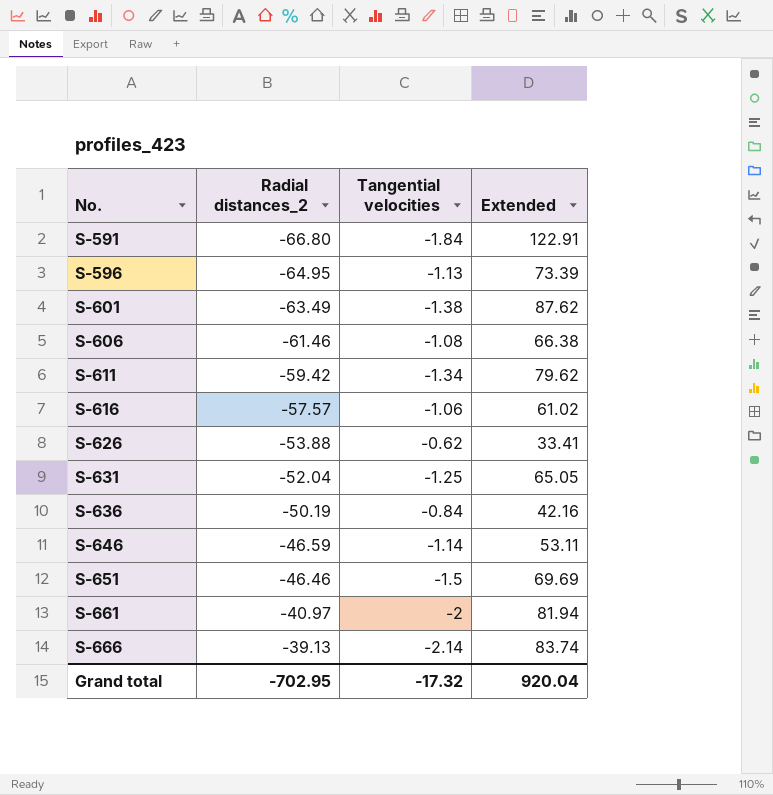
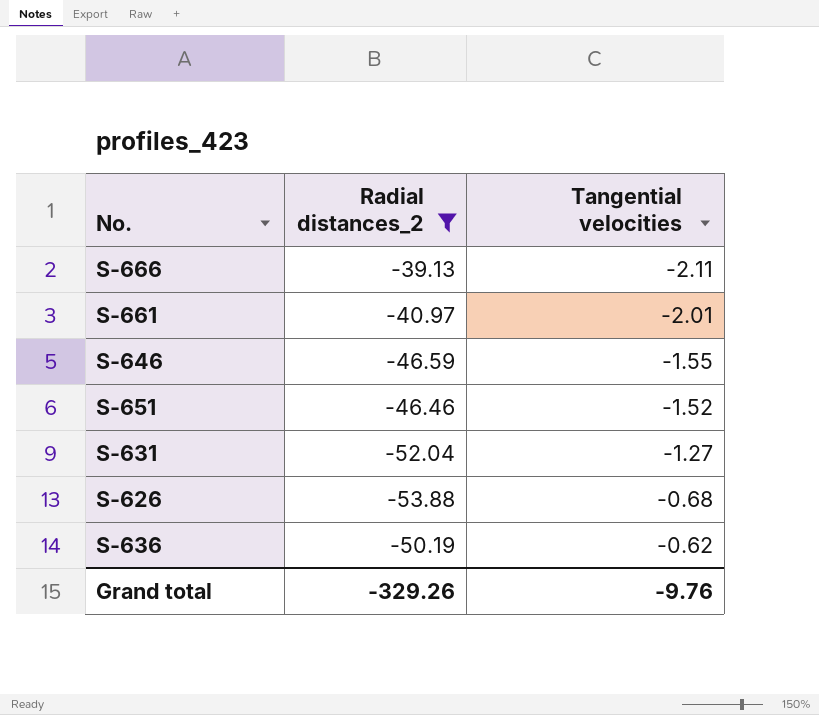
filter: none -> Radial distances_2 >= -53.88
row order: No. ascending -> Tangential velocities ascending
column Extended | formula: [Radial distances_2] * [Tangential velocities] -> none
S-666 | Tangential velocities: -2.14 -> -2.11
S-661 | Tangential velocities: -2 -> -2.01
S-646 | Tangential velocities: -1.14 -> -1.55
S-651 | Tangential velocities: -1.5 -> -1.52
S-631 | Tangential velocities: -1.25 -> -1.27
S-626 | Tangential velocities: -0.62 -> -0.68
S-636 | Tangential velocities: -0.84 -> -0.62
Grand total | Radial distances_2: -702.95 -> -329.26
Grand total | Tangential velocities: -17.32 -> -9.76

